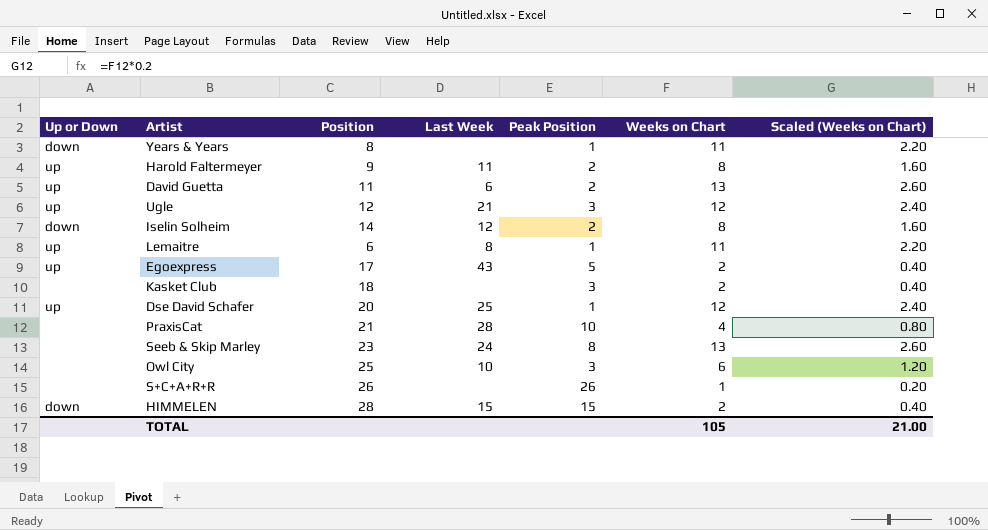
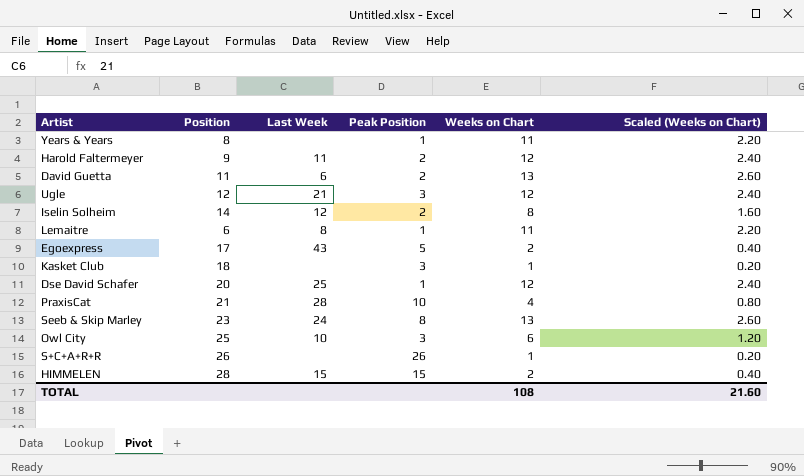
column Up or Down | position: 1 -> none
Harold Faltermeyer | Weeks on Chart: 8 -> 12
Harold Faltermeyer | Scaled (Weeks on Chart): 1.60 -> 2.40
Kasket Club | Weeks on Chart: 2 -> 1
Kasket Club | Scaled (Weeks on Chart): 0.40 -> 0.20
TOTAL | Weeks on Chart: 105 -> 108
TOTAL | Scaled (Weeks on Chart): 21.00 -> 21.60

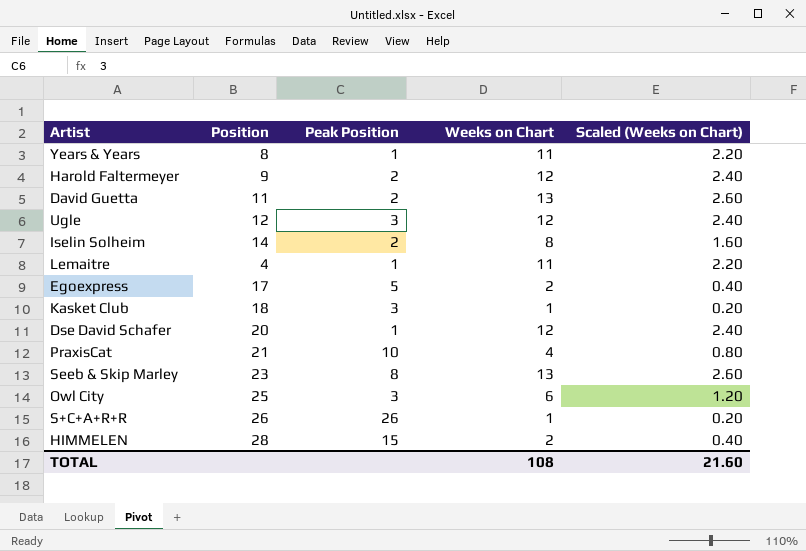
column Last Week | position: 3 -> none
Lemaitre | Position: 6 -> 4

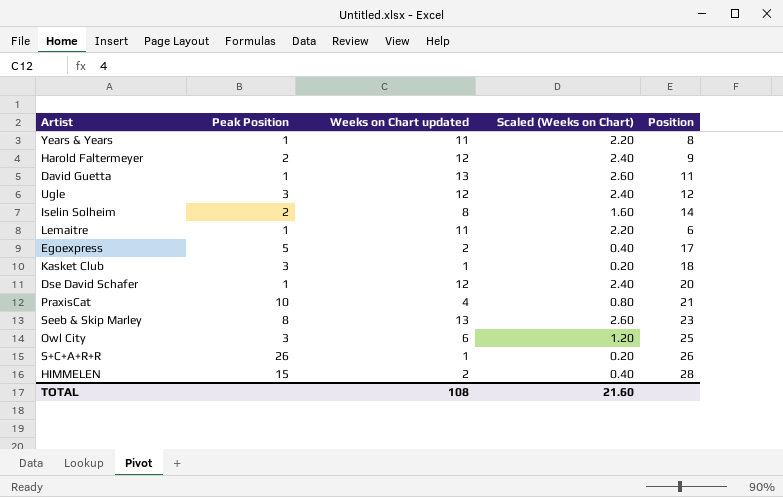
column name: Weeks on Chart -> Weeks on Chart updated
column Position | position: 2 -> 5
David Guetta | Peak Position: 2 -> 1
Lemaitre | Position: 4 -> 6

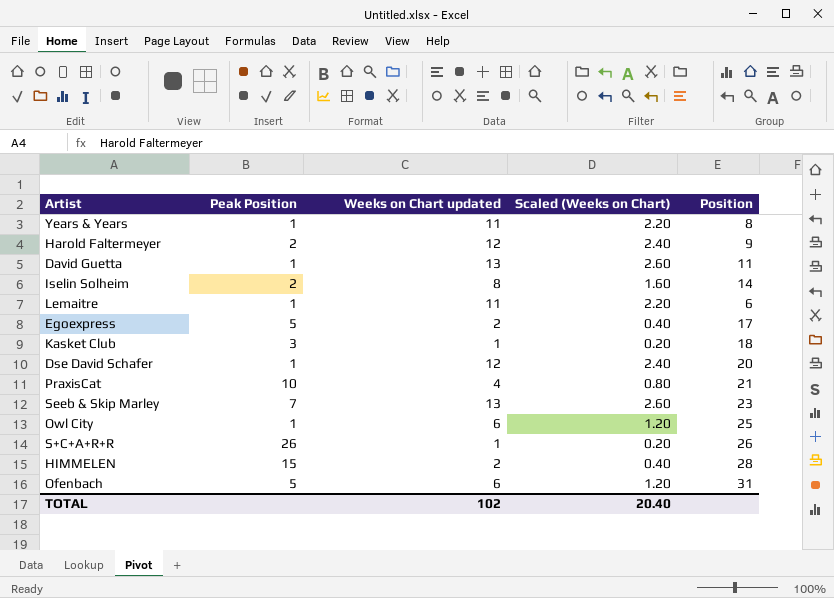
row Ugle: 3 | 12 | 2.40 | 12 -> none
Seeb & Skip Marley | Peak Position: 8 -> 7
Owl City | Peak Position: 3 -> 1
row Ofenbach: none -> 5 | 6 | 1.20 | 31
TOTAL | Weeks on Chart updated: 108 -> 102
TOTAL | Scaled (Weeks on Chart): 21.60 -> 20.40

